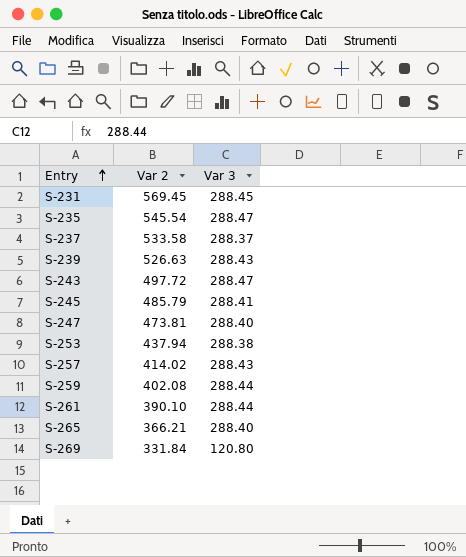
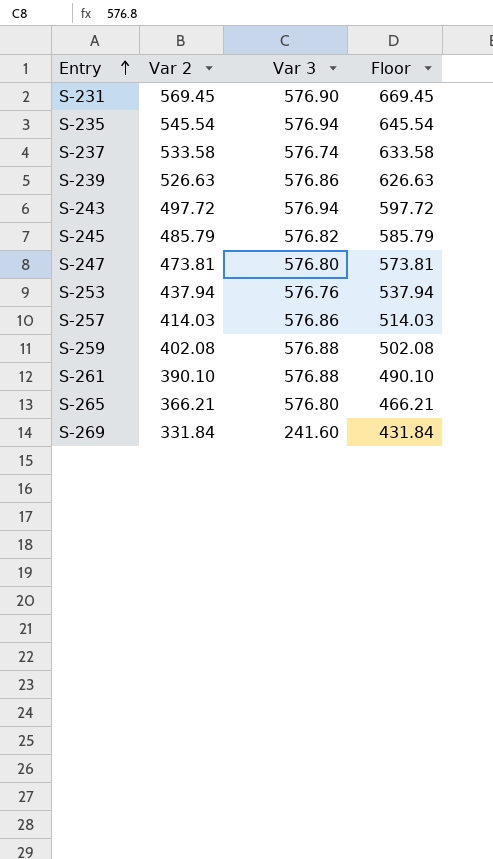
column Floor | formula: none -> [Var 2] + 100
S-231 | Var 3: 288.45 -> 576.90
S-235 | Var 3: 288.47 -> 576.94
S-237 | Var 3: 288.37 -> 576.74
S-239 | Var 3: 288.43 -> 576.86
S-243 | Var 3: 288.47 -> 576.94
S-245 | Var 3: 288.41 -> 576.82
S-247 | Var 3: 288.40 -> 576.80
S-253 | Var 3: 288.38 -> 576.76
S-257 | Var 2: 414.02 -> 414.03
S-257 | Var 3: 288.43 -> 576.86
S-259 | Var 3: 288.44 -> 576.88
S-261 | Var 3: 288.44 -> 576.88
S-265 | Var 3: 288.40 -> 576.80
S-269 | Var 3: 120.80 -> 241.60

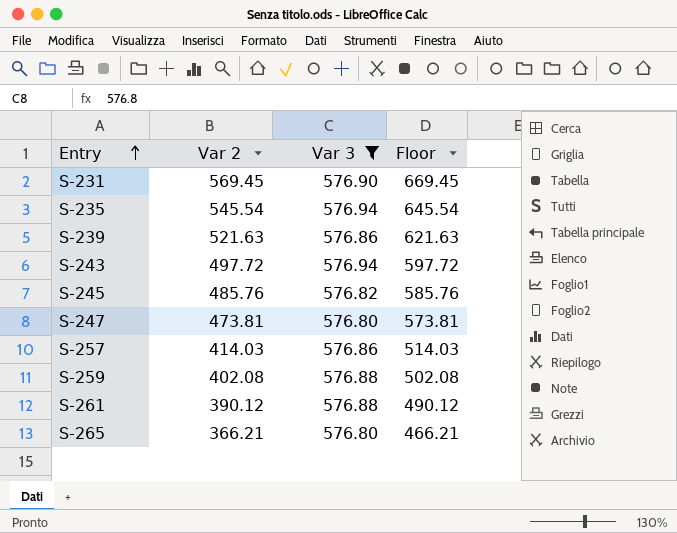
filter: none -> Var 3 >= 576.80
S-239 | Var 2: 526.63 -> 521.63
S-239 | Floor: 626.63 -> 621.63
S-245 | Var 2: 485.79 -> 485.76
S-245 | Floor: 585.79 -> 585.76
S-261 | Var 2: 390.10 -> 390.12
S-261 | Floor: 490.10 -> 490.12

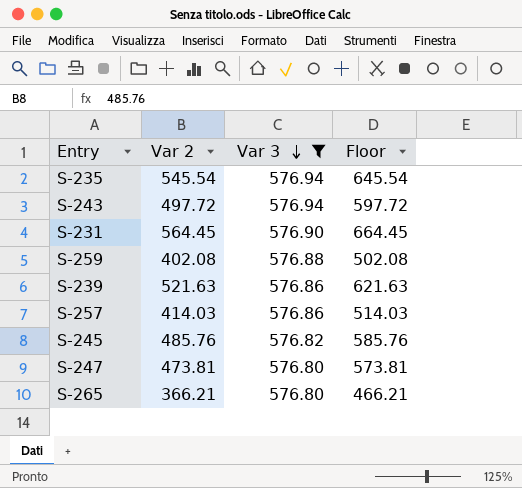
row order: Entry ascending -> Var 3 descending
row S-261: 390.12 | 576.88 | 490.12 -> none
S-231 | Var 2: 569.45 -> 564.45
S-231 | Floor: 669.45 -> 664.45

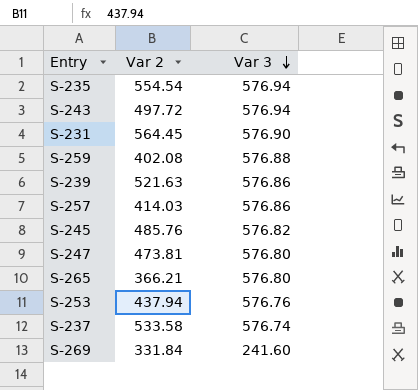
filter: Var 3 >= 576.80 -> none
column Floor | formula: [Var 2] + 100 -> none
S-235 | Var 2: 545.54 -> 554.54

